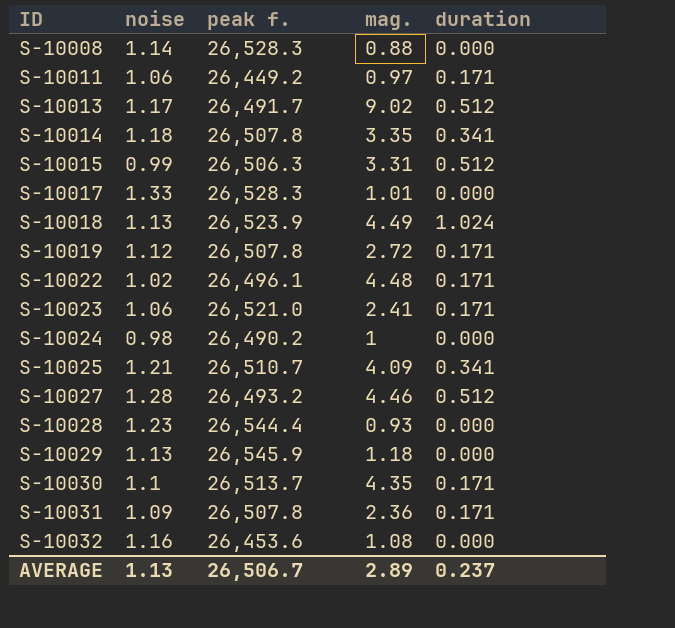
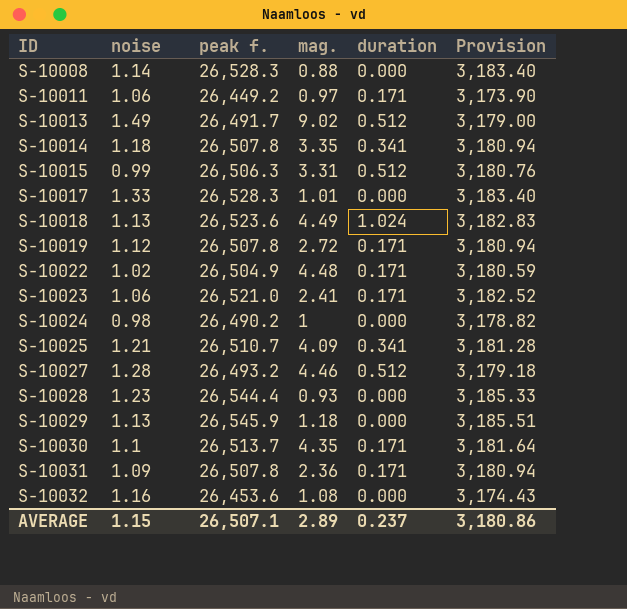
column Provision | formula: none -> [peak f.] * 0.12
S-10013 | noise: 1.17 -> 1.49
S-10018 | peak f.: 26,523.9 -> 26,523.6
S-10022 | peak f.: 26,496.1 -> 26,504.9
AVERAGE | noise: 1.13 -> 1.15
AVERAGE | peak f.: 26,506.7 -> 26,507.1

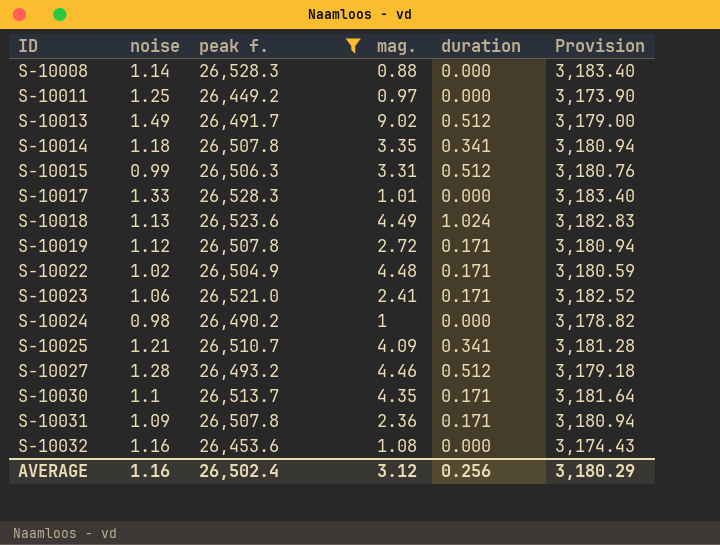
filter: none -> peak f. <= 26,528.3
S-10011 | noise: 1.06 -> 1.25
S-10011 | duration: 0.171 -> 0.000
AVERAGE | noise: 1.15 -> 1.16
AVERAGE | peak f.: 26,507.1 -> 26,502.4
AVERAGE | mag.: 2.89 -> 3.12
AVERAGE | duration: 0.237 -> 0.256
AVERAGE | Provision: 3,180.86 -> 3,180.29

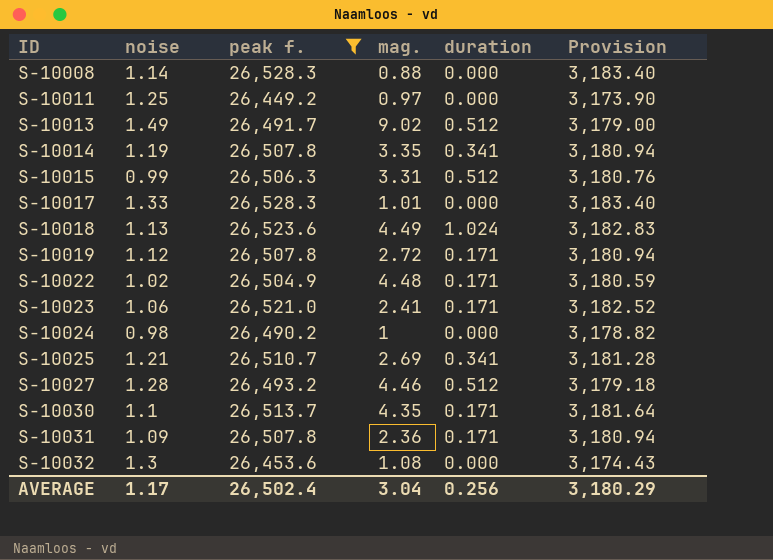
S-10014 | noise: 1.18 -> 1.19
S-10025 | mag.: 4.09 -> 2.69
S-10032 | noise: 1.16 -> 1.3
AVERAGE | noise: 1.16 -> 1.17
AVERAGE | mag.: 3.12 -> 3.04

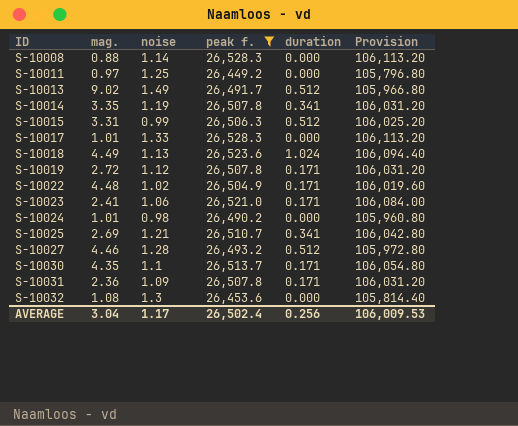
column mag. | position: 4 -> 2
column Provision | formula: [peak f.] * 0.12 -> [peak f.] * 4
S-10024 | mag.: 1 -> 1.01
AVERAGE | Provision: 3,180.29 -> 106,009.53

